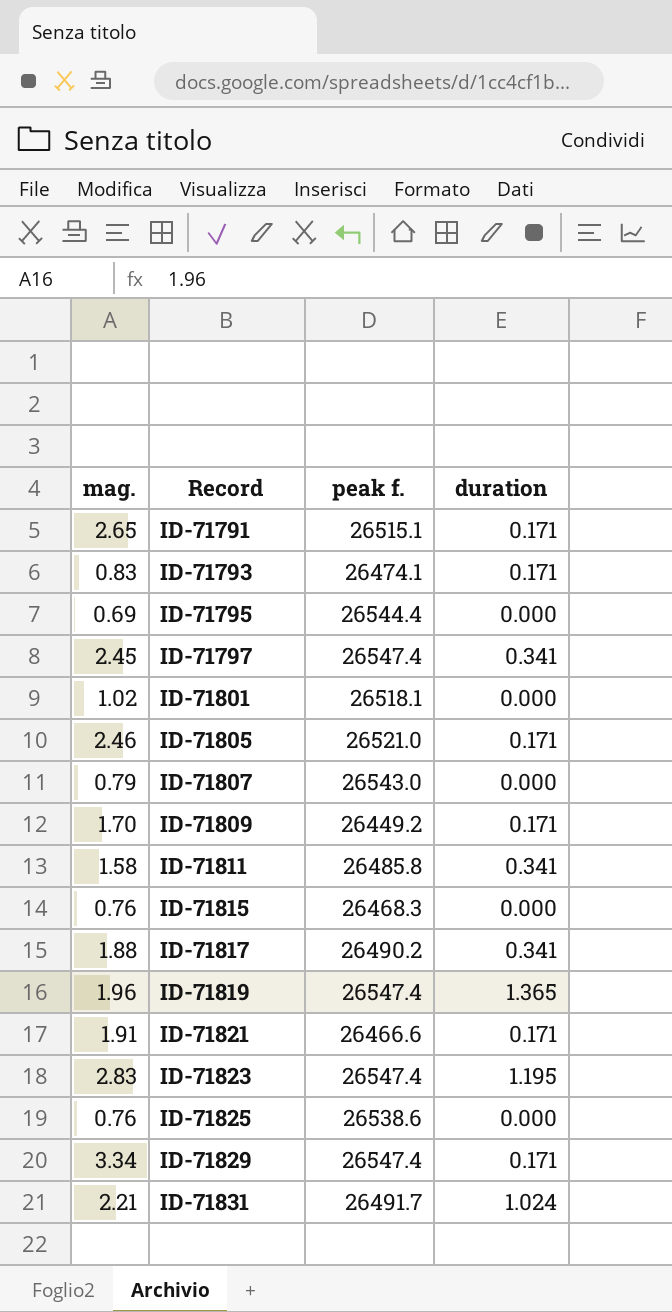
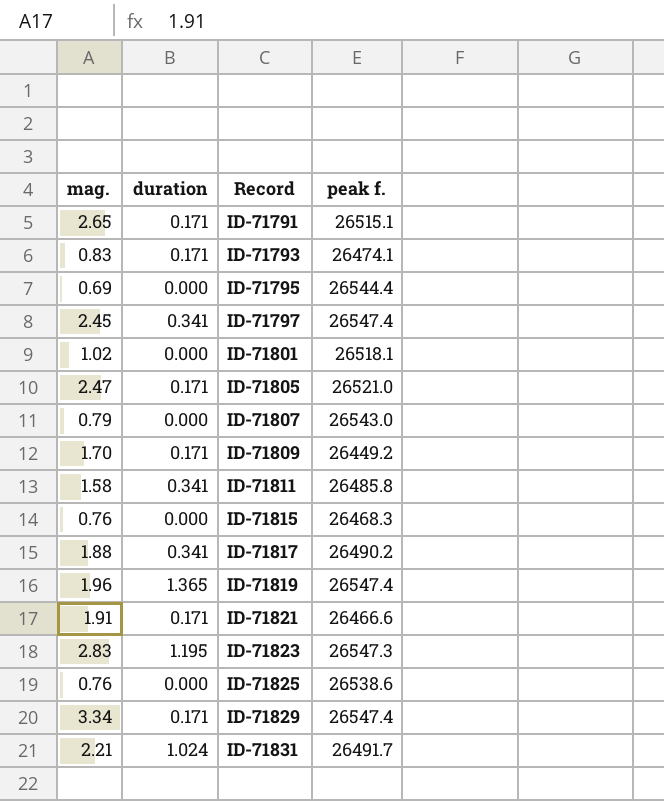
column duration | position: 4 -> 2
ID-71805 | mag.: 2.46 -> 2.47
ID-71823 | peak f.: 26547.4 -> 26547.3

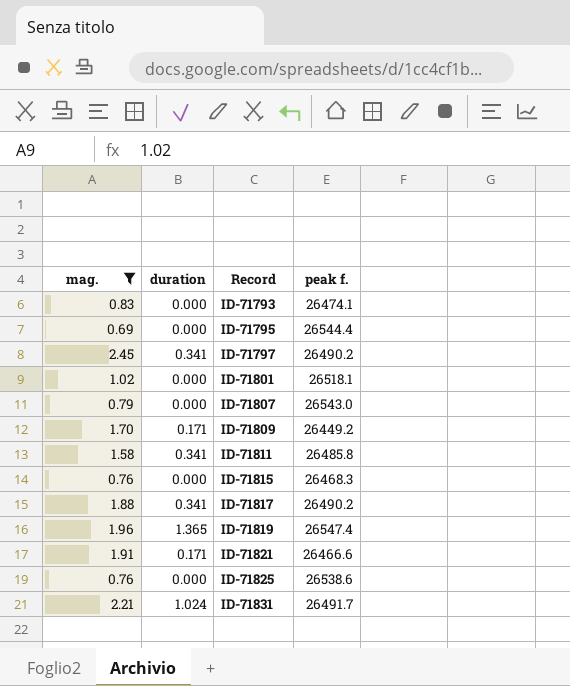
filter: none -> mag. <= 2.45
ID-71793 | duration: 0.171 -> 0.000
ID-71797 | peak f.: 26547.4 -> 26490.2

